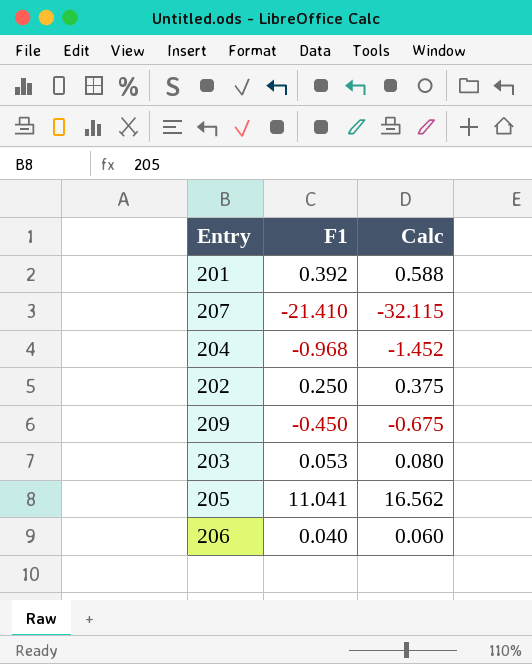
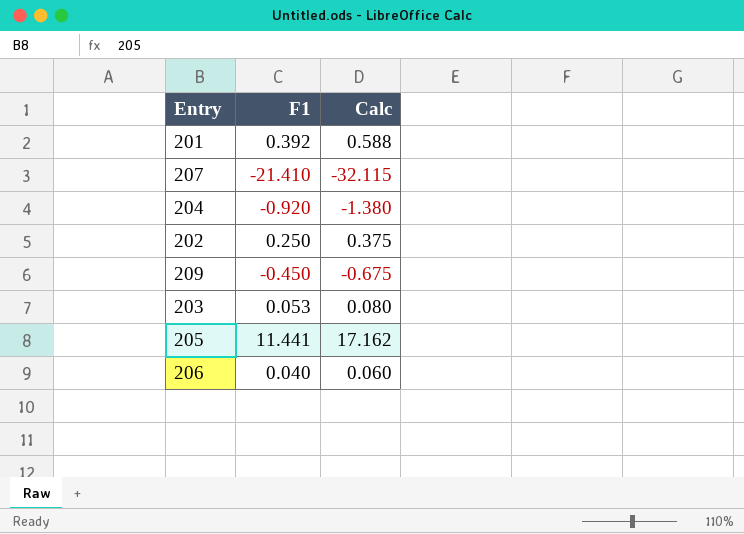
204 | F1: -0.968 -> -0.920
204 | Calc: -1.452 -> -1.380
205 | F1: 11.041 -> 11.441
205 | Calc: 16.562 -> 17.162

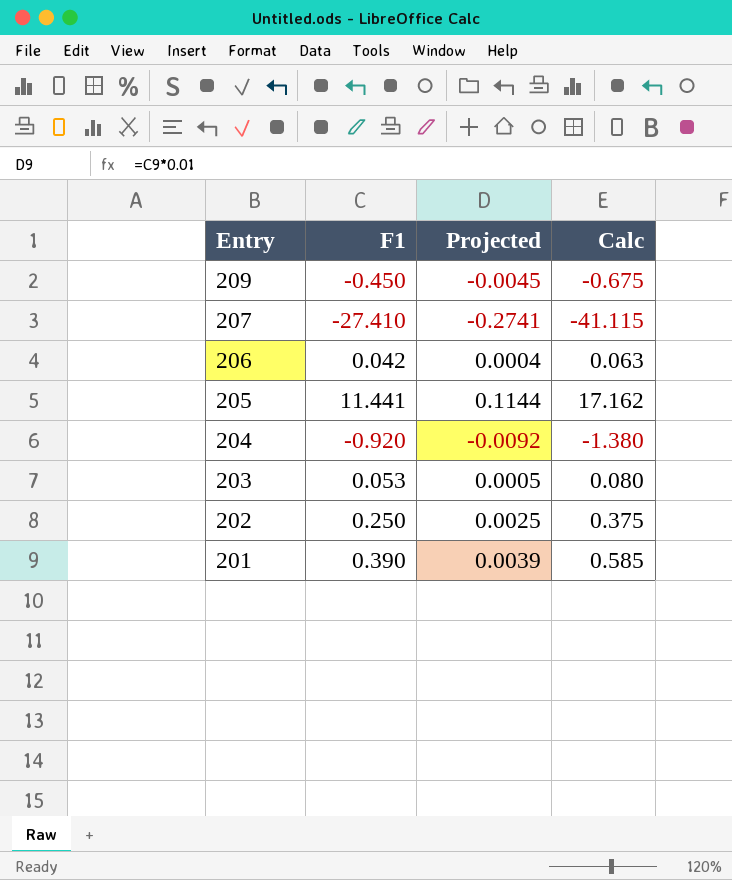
row order: none -> Entry descending
column Projected | formula: none -> [F1] * 0.01
207 | F1: -21.410 -> -27.410
207 | Calc: -32.115 -> -41.115
206 | F1: 0.040 -> 0.042
206 | Calc: 0.060 -> 0.063
201 | F1: 0.392 -> 0.390
201 | Calc: 0.588 -> 0.585

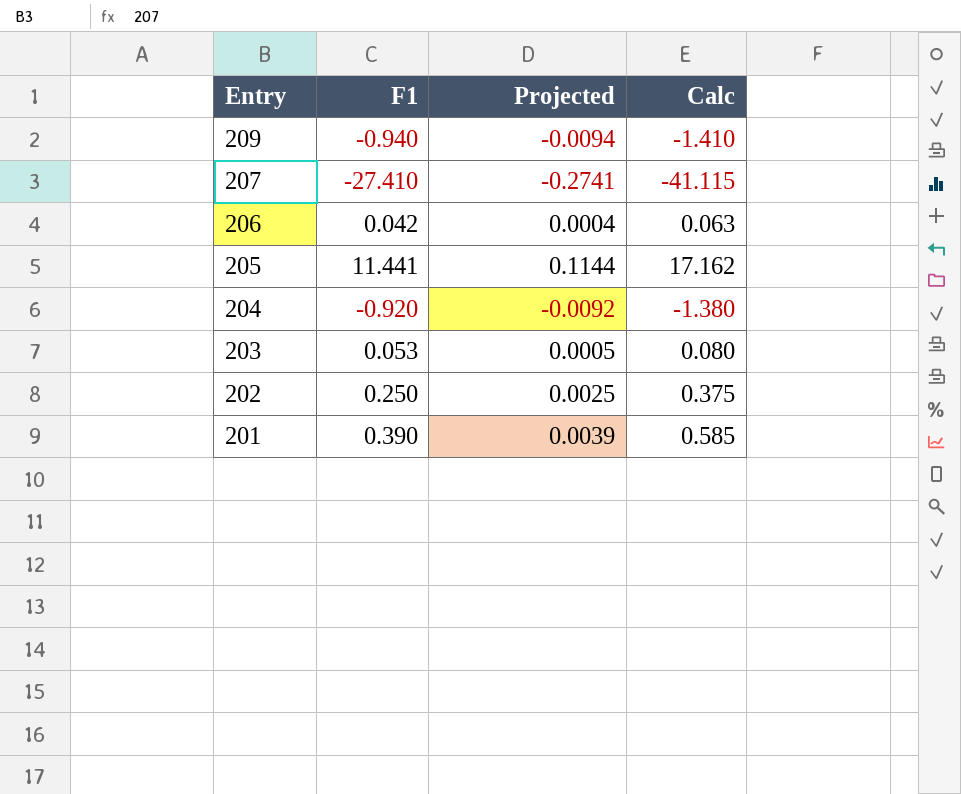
209 | F1: -0.450 -> -0.940
209 | Projected: -0.0045 -> -0.0094
209 | Calc: -0.675 -> -1.410

